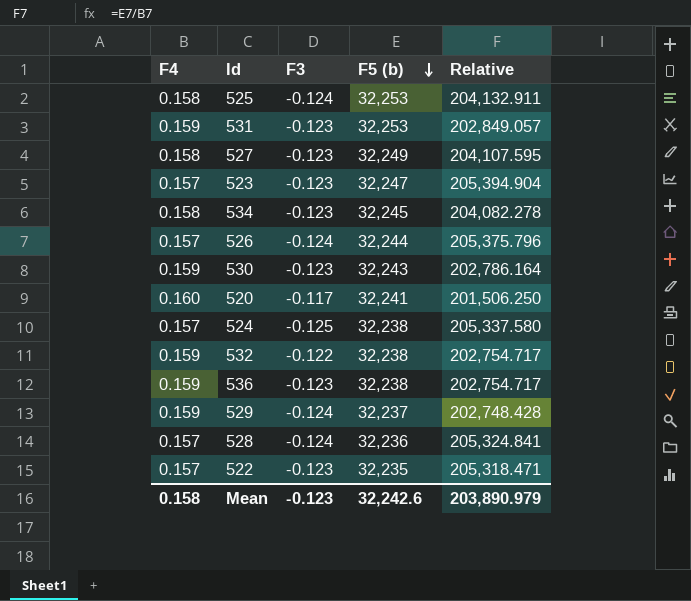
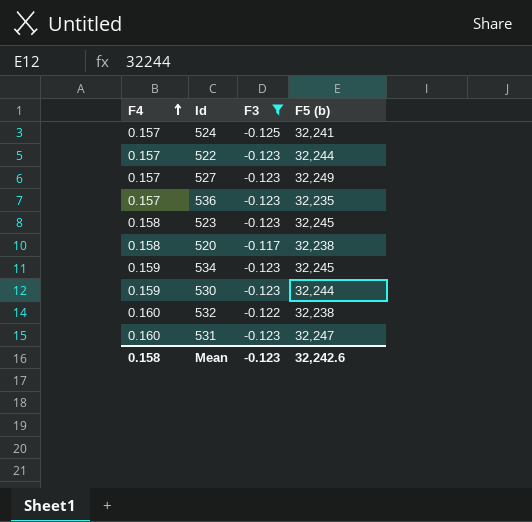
filter: none -> F3 != -0.124
row order: F5 (b) descending -> F4 ascending
column Relative | formula: [F5 (b)] / [F4] -> none
524 | F5 (b): 32,238 -> 32,241
522 | F5 (b): 32,235 -> 32,244
527 | F4: 0.158 -> 0.157
536 | F4: 0.159 -> 0.157
536 | F5 (b): 32,238 -> 32,235
523 | F4: 0.157 -> 0.158
523 | F5 (b): 32,247 -> 32,245
520 | F4: 0.160 -> 0.158
520 | F5 (b): 32,241 -> 32,238
534 | F4: 0.158 -> 0.159
530 | F5 (b): 32,243 -> 32,244
532 | F4: 0.159 -> 0.160
531 | F4: 0.159 -> 0.160
531 | F5 (b): 32,253 -> 32,247

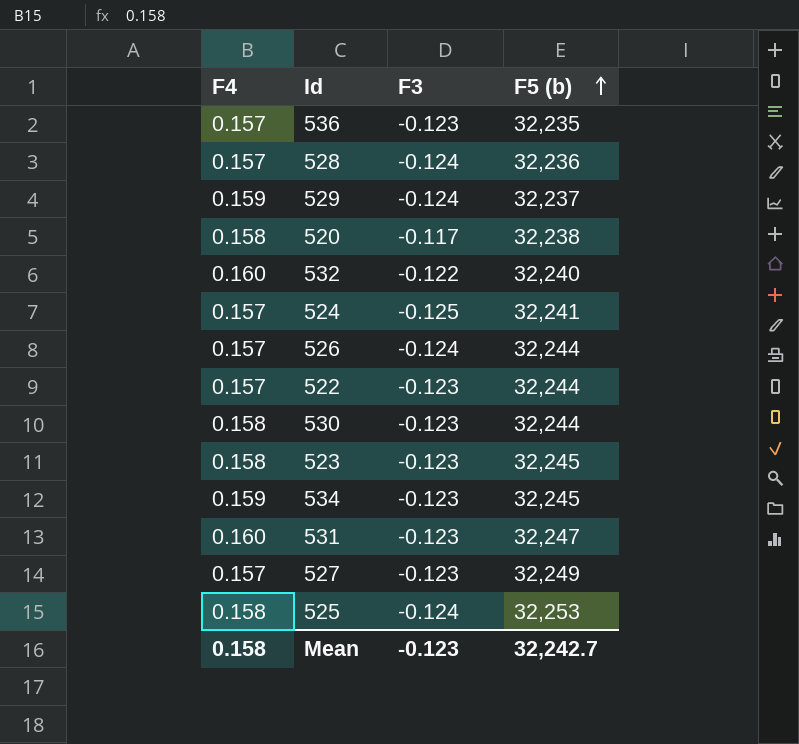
filter: F3 != -0.124 -> none
row order: F4 ascending -> F5 (b) ascending
532 | F5 (b): 32,238 -> 32,240
530 | F4: 0.159 -> 0.158
Mean | F5 (b): 32,242.6 -> 32,242.7

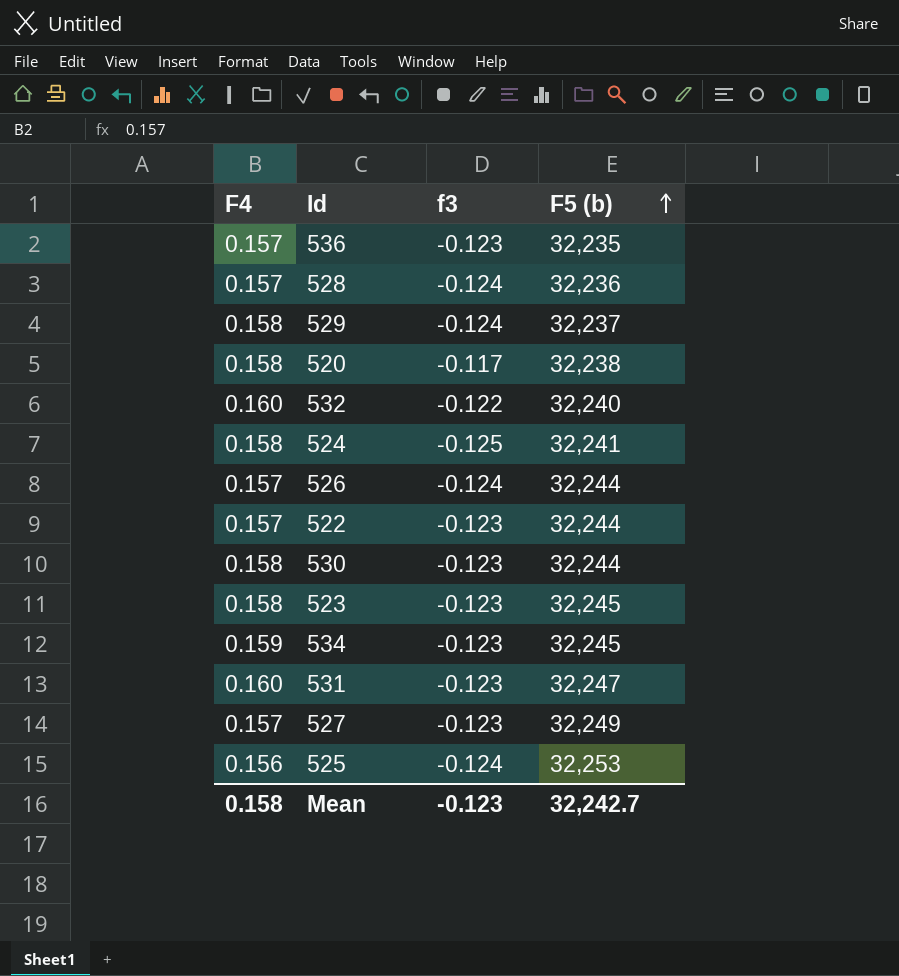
column name: F3 -> f3
529 | F4: 0.159 -> 0.158
524 | F4: 0.157 -> 0.158
525 | F4: 0.158 -> 0.156

